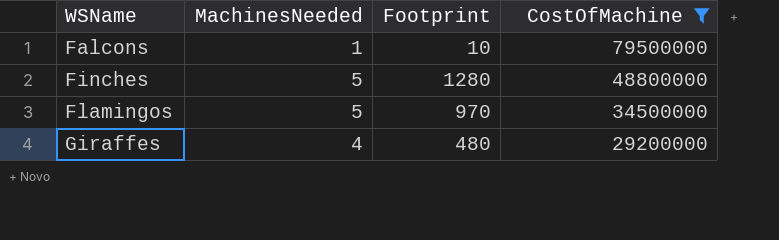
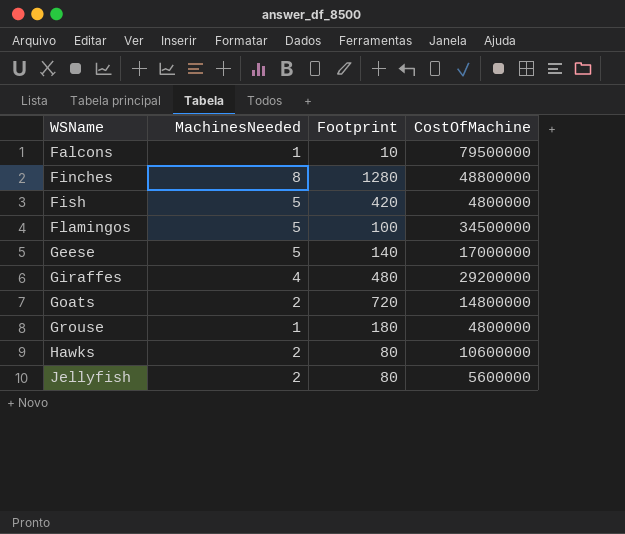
filter: CostOfMachine >= 29200000 -> none
Finches | MachinesNeeded: 5 -> 8
Flamingos | Footprint: 970 -> 100

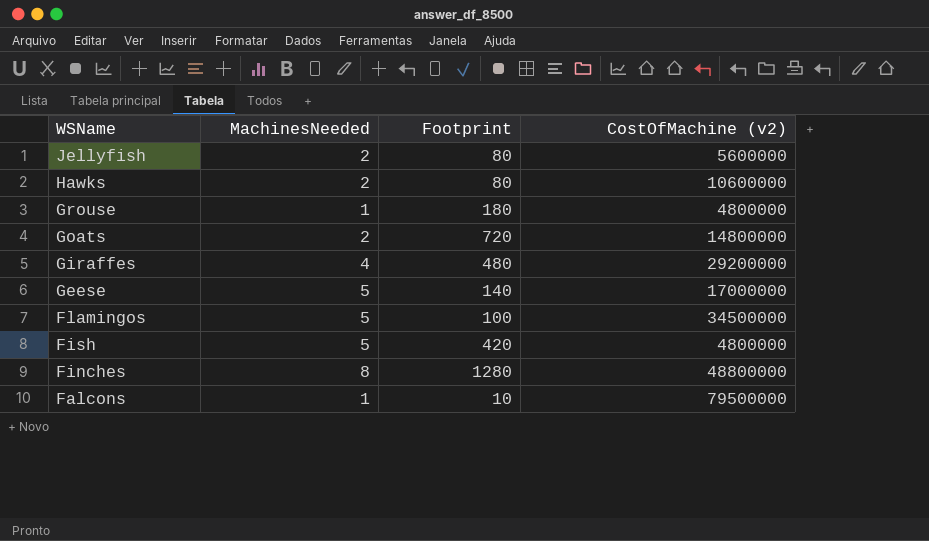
row order: WSName ascending -> WSName descending
column name: CostOfMachine -> CostOfMachine (v2)

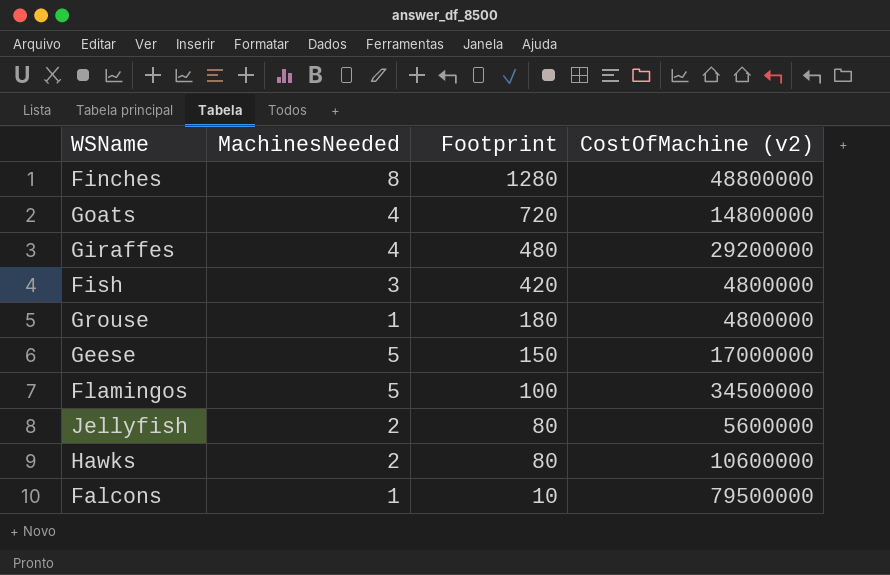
row order: WSName descending -> Footprint descending
Goats | MachinesNeeded: 2 -> 4
Fish | MachinesNeeded: 5 -> 3
Geese | Footprint: 140 -> 150

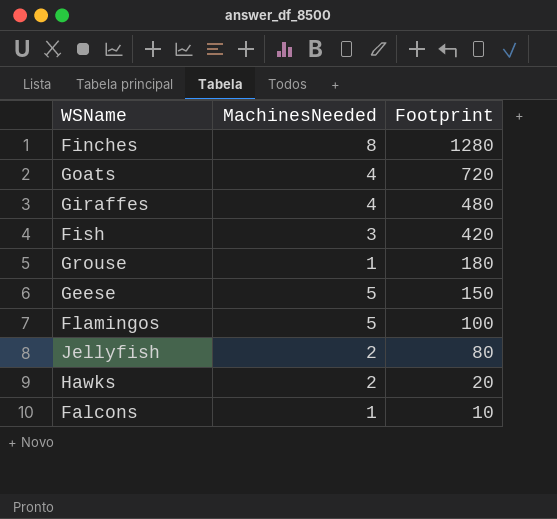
column CostOfMachine (v2) | position: 4 -> none
Hawks | Footprint: 80 -> 20

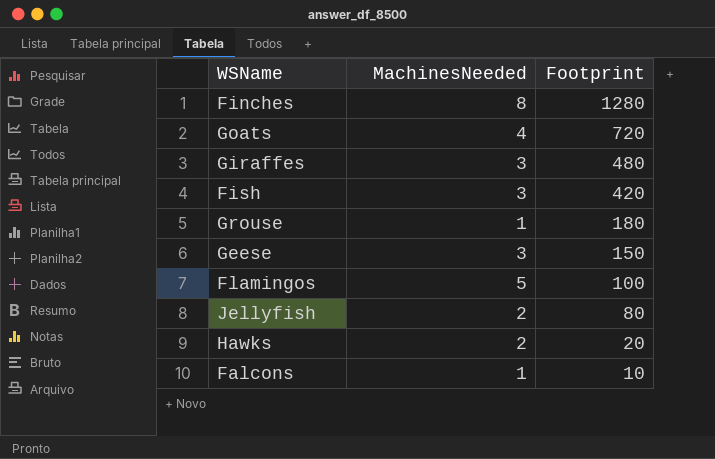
Giraffes | MachinesNeeded: 4 -> 3
Geese | MachinesNeeded: 5 -> 3

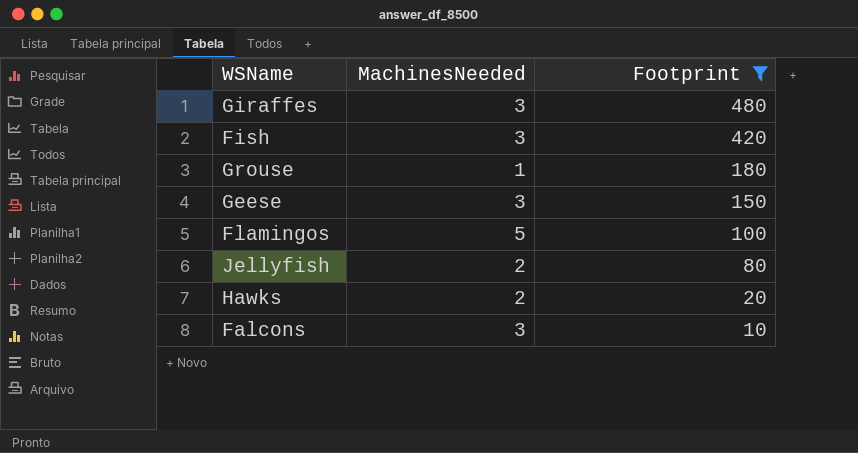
filter: none -> Footprint <= 480
Falcons | MachinesNeeded: 1 -> 3

